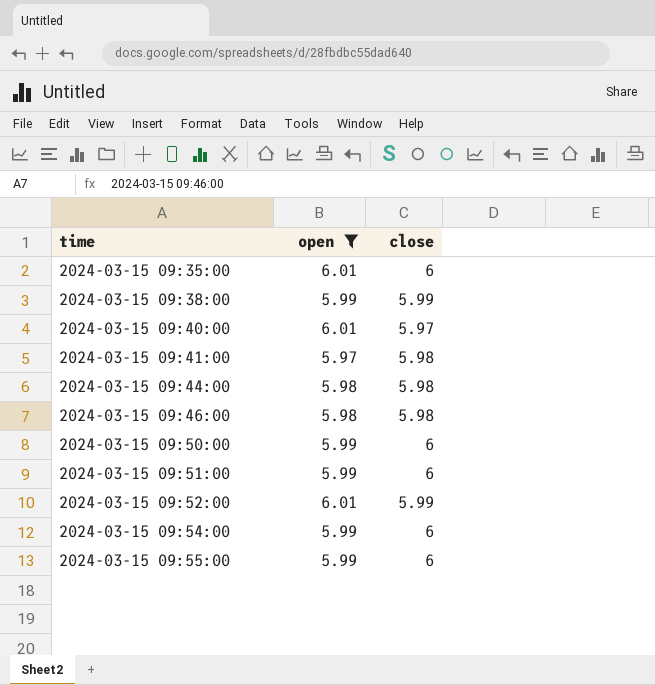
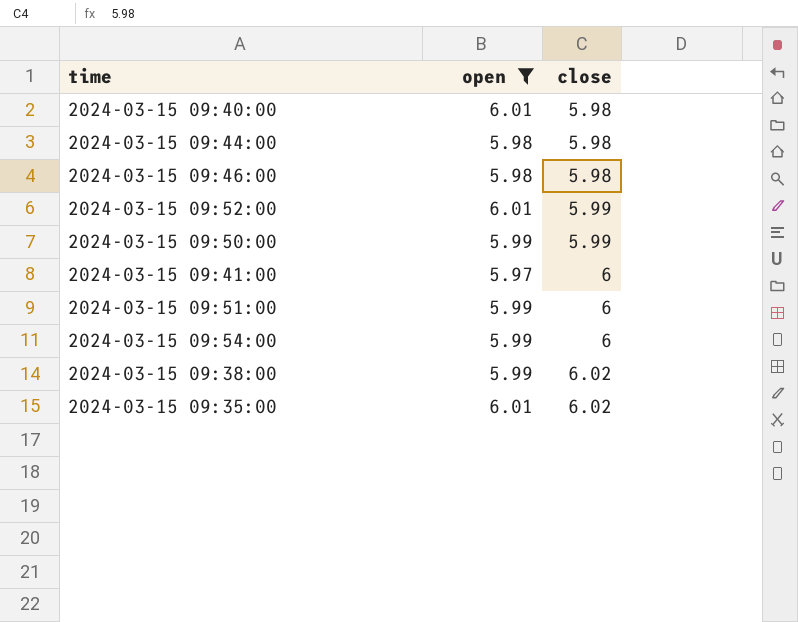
row order: time ascending -> close ascending
row 2024-03-15 09:55:00: 5.99 | 6 -> none
2024-03-15 09:40:00 | close: 5.97 -> 5.98
2024-03-15 09:50:00 | close: 6 -> 5.99
2024-03-15 09:41:00 | close: 5.98 -> 6
2024-03-15 09:38:00 | close: 5.99 -> 6.02
2024-03-15 09:35:00 | close: 6 -> 6.02

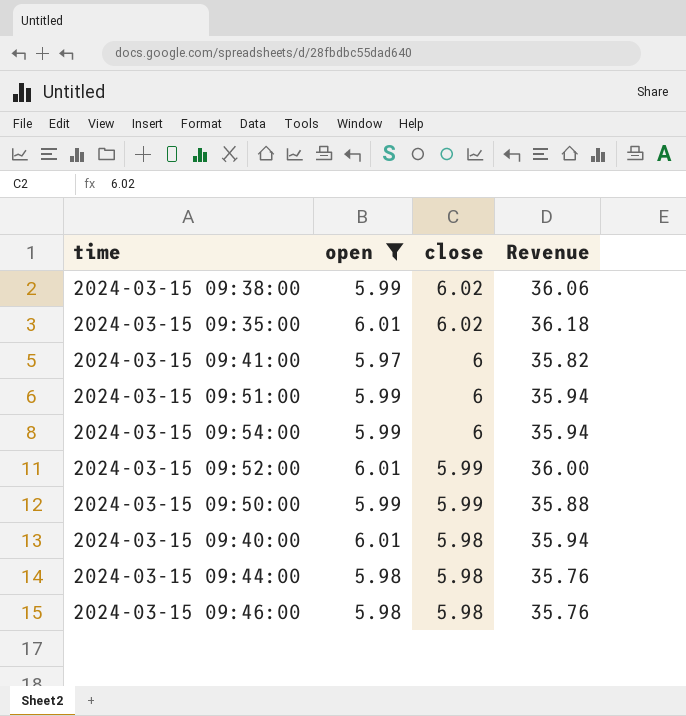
row order: close ascending -> close descending
column Revenue | formula: none -> [open] * [close]

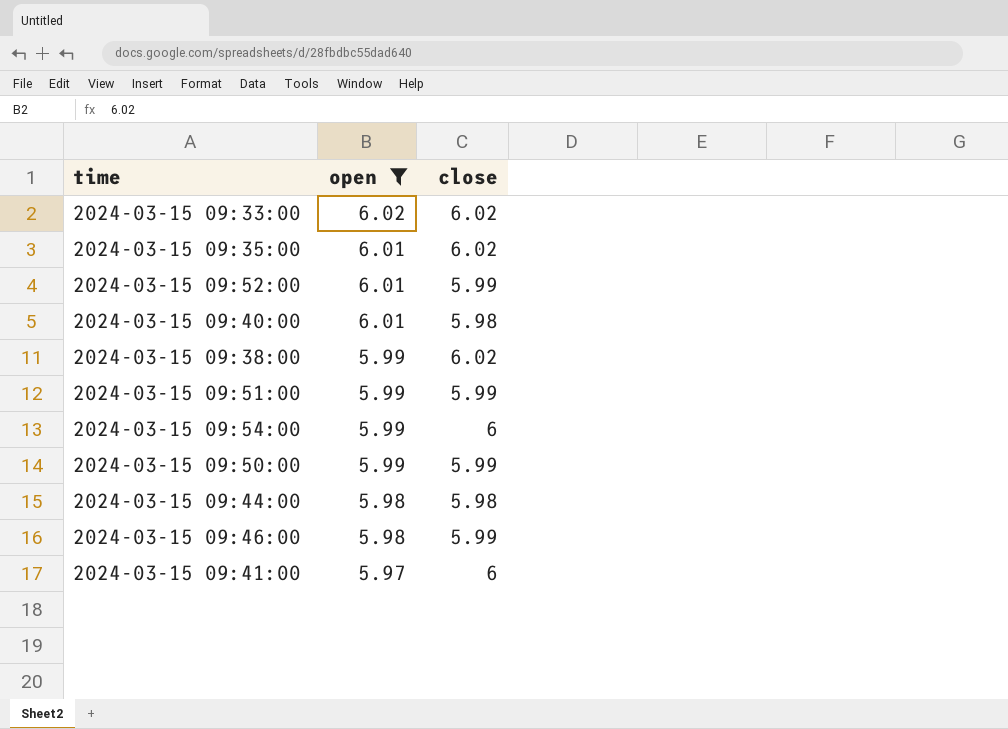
row order: close descending -> open descending
column Revenue | formula: [open] * [close] -> none
row 2024-03-15 09:33:00: none -> 6.02 | 6.02
2024-03-15 09:51:00 | close: 6 -> 5.99
2024-03-15 09:46:00 | close: 5.98 -> 5.99

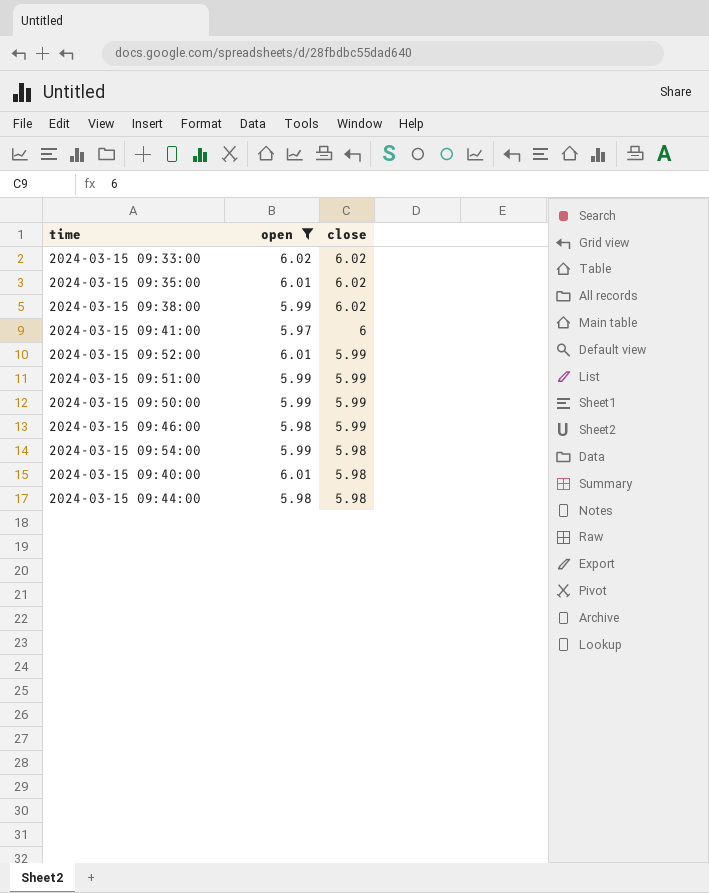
row order: open descending -> close descending
2024-03-15 09:54:00 | close: 6 -> 5.98

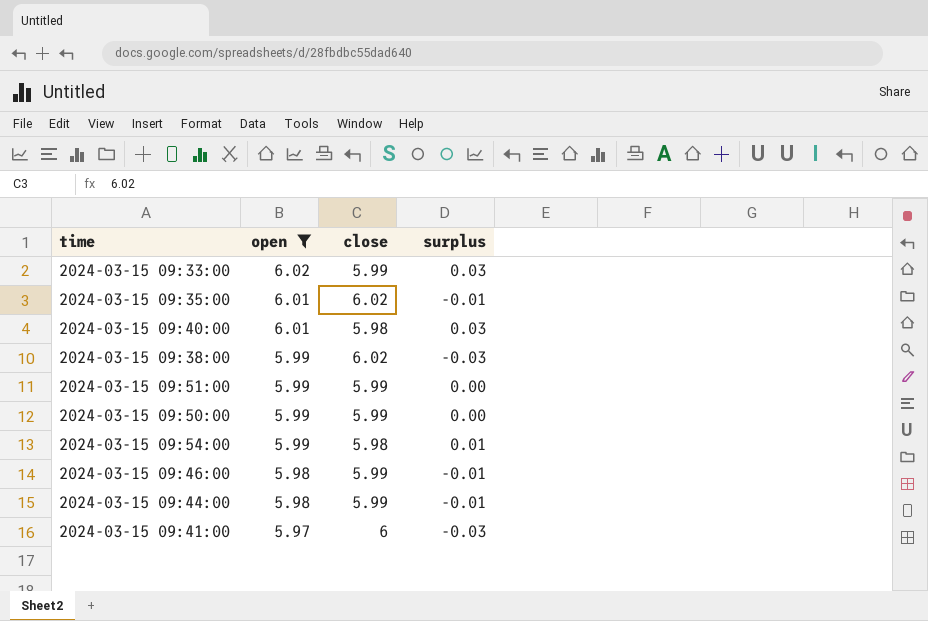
row order: close descending -> open descending
column surplus | formula: none -> [open] - [close]
row 2024-03-15 09:52:00: 6.01 | 5.99 -> none
2024-03-15 09:33:00 | close: 6.02 -> 5.99
2024-03-15 09:44:00 | close: 5.98 -> 5.99

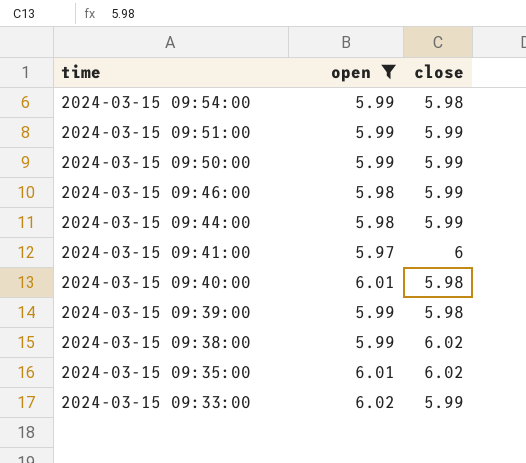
row order: open descending -> time descending
column surplus | formula: [open] - [close] -> none
row 2024-03-15 09:39:00: none -> 5.99 | 5.98

